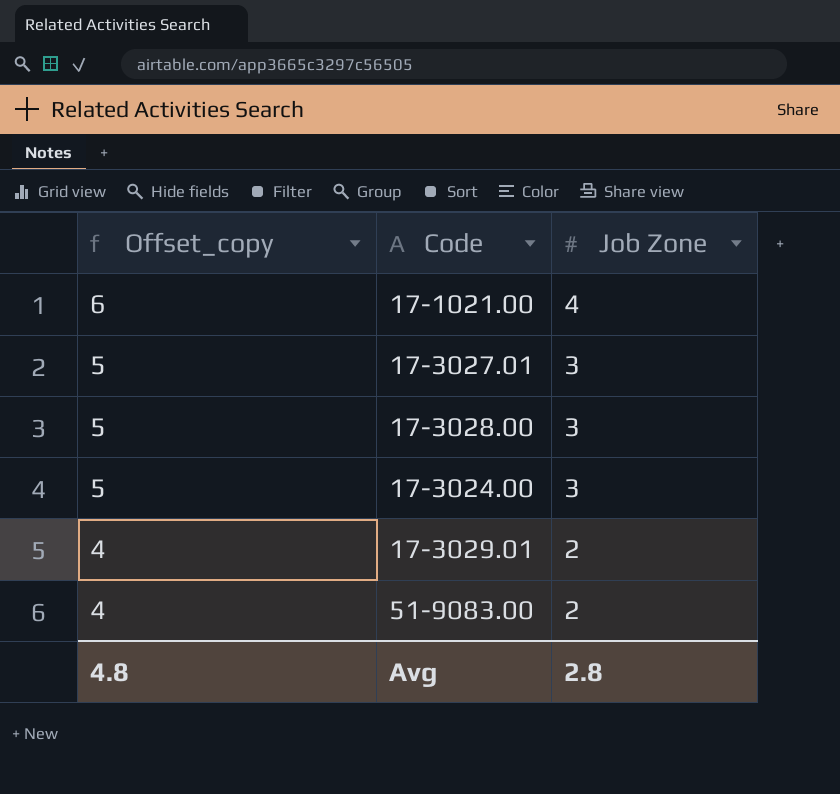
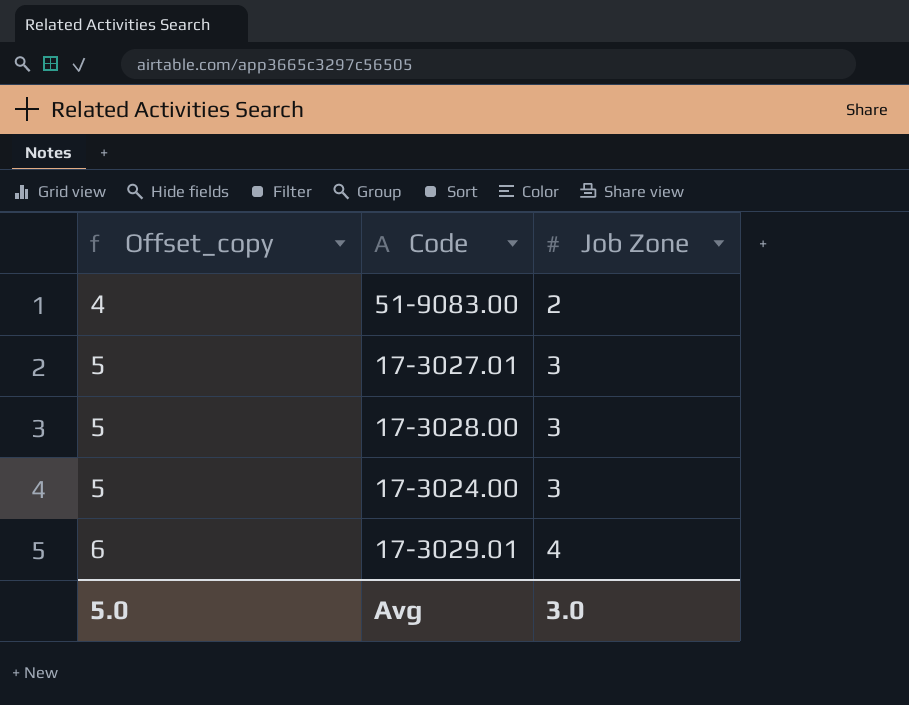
row order: Offset_copy descending -> Offset_copy ascending
row 17-1021.00: 6 | 4 -> none
17-3029.01 | Offset_copy: 4 -> 6
17-3029.01 | Job Zone: 2 -> 4
Avg | Offset_copy: 4.8 -> 5.0
Avg | Job Zone: 2.8 -> 3.0

